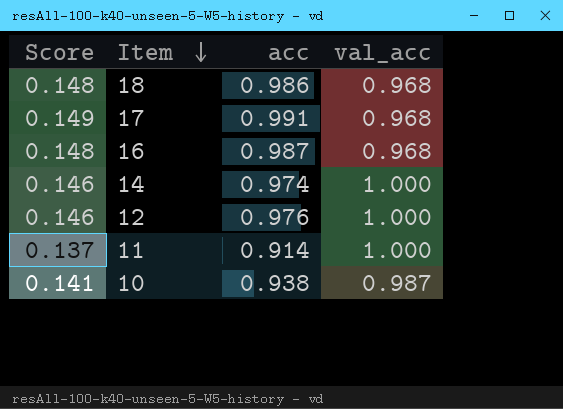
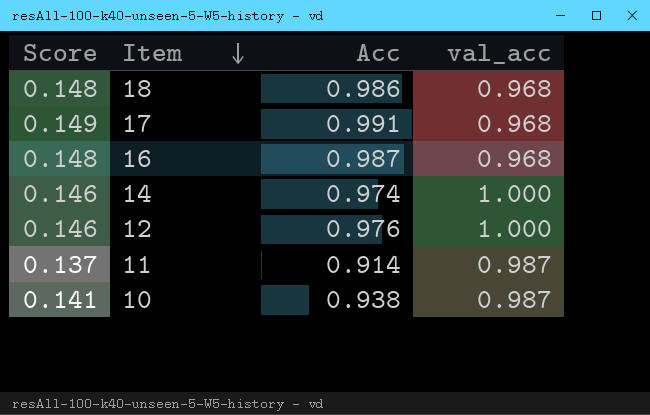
column name: acc -> Acc
11 | val_acc: 1.000 -> 0.987

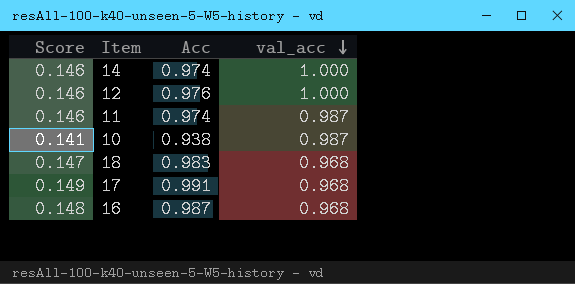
row order: Item descending -> val_acc descending
11 | Score: 0.137 -> 0.146
11 | Acc: 0.914 -> 0.974
18 | Score: 0.148 -> 0.147
18 | Acc: 0.986 -> 0.983

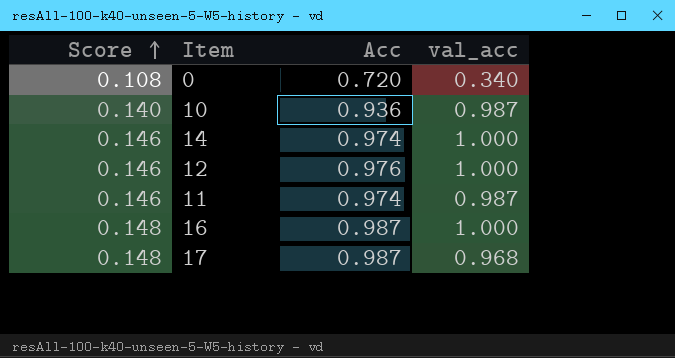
row order: val_acc descending -> Score ascending
row 18: 0.147 | 0.983 | 0.968 -> none
row 0: none -> 0.108 | 0.720 | 0.340
10 | Score: 0.141 -> 0.140
10 | Acc: 0.938 -> 0.936
16 | val_acc: 0.968 -> 1.000
17 | Score: 0.149 -> 0.148
17 | Acc: 0.991 -> 0.987

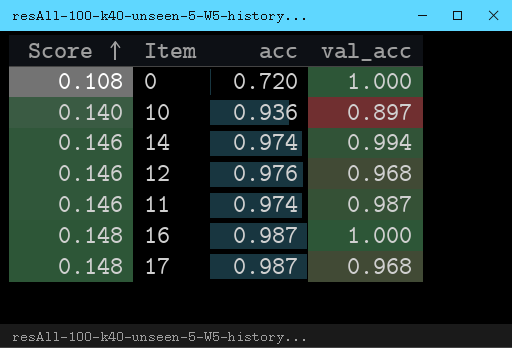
column name: Acc -> acc
0 | val_acc: 0.340 -> 1.000
10 | val_acc: 0.987 -> 0.897
14 | val_acc: 1.000 -> 0.994
12 | val_acc: 1.000 -> 0.968

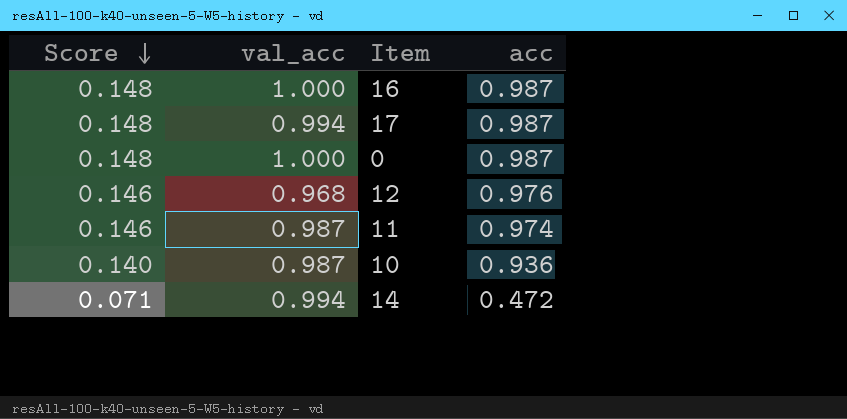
row order: Score ascending -> Score descending
column val_acc | position: 4 -> 2
17 | val_acc: 0.968 -> 0.994
0 | Score: 0.108 -> 0.148
0 | acc: 0.720 -> 0.987
10 | val_acc: 0.897 -> 0.987
14 | Score: 0.146 -> 0.071
14 | acc: 0.974 -> 0.472

